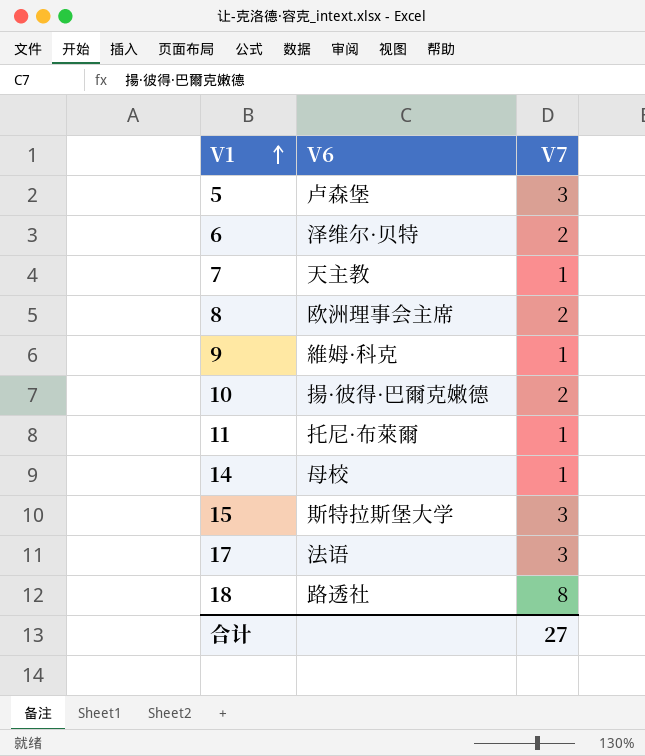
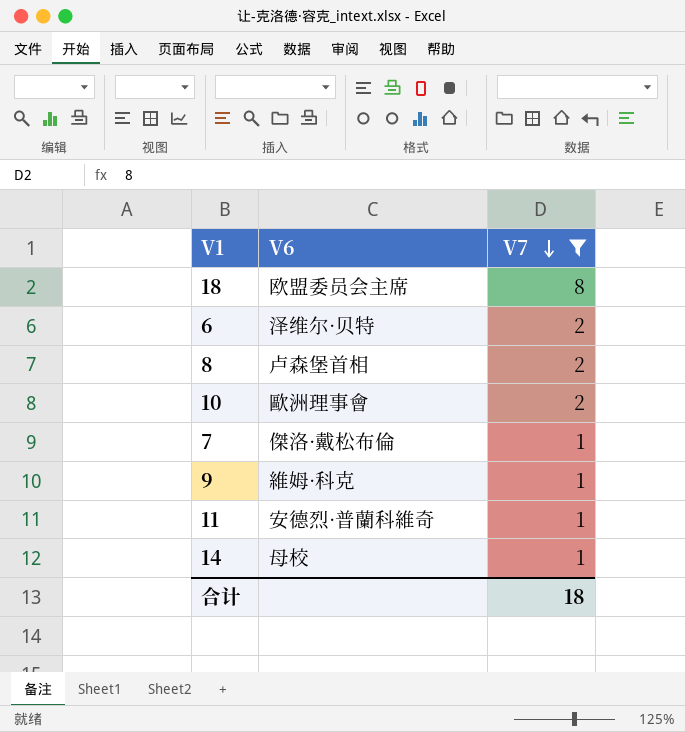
filter: none -> V7 != 3
row order: V1 ascending -> V7 descending
18 | V6: 路透社 -> 欧盟委员会主席
8 | V6: 欧洲理事会主席 -> 卢森堡首相
10 | V6: 揚·彼得·巴爾克嫩德 -> 歐洲理事會
7 | V6: 天主教 -> 傑洛·戴松布倫
11 | V6: 托尼·布萊爾 -> 安德烈·普蘭科維奇
合计 | V7: 27 -> 18

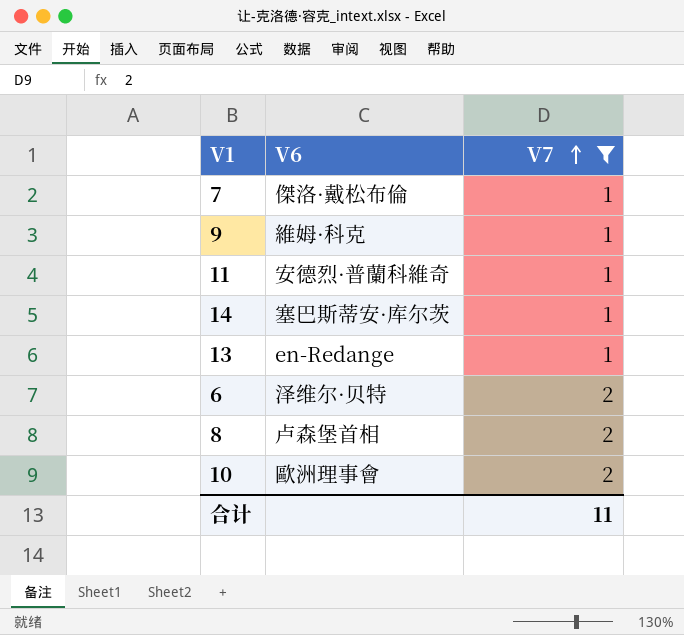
row order: V7 descending -> V7 ascending
row 18: 欧盟委员会主席 | 8 -> none
14 | V6: 母校 -> 塞巴斯蒂安·库尔茨
row 13: none -> en-Redange | 1
合计 | V7: 18 -> 11

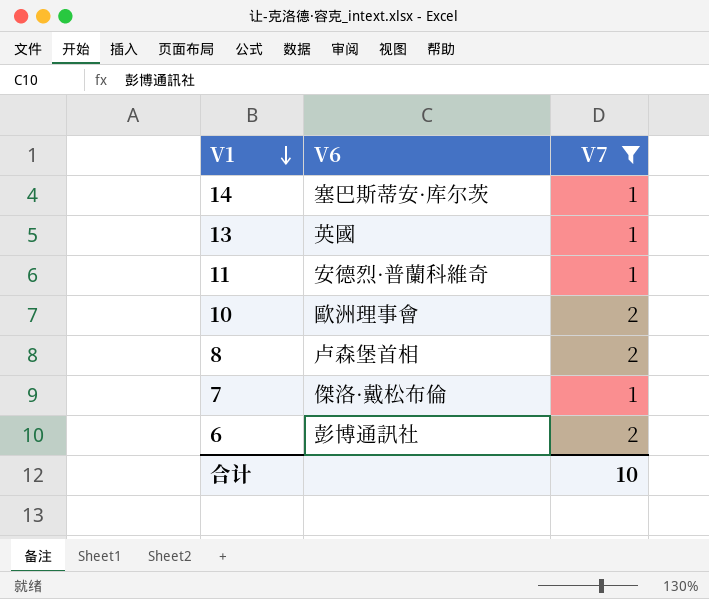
row order: V7 ascending -> V1 descending
row 9: 維姆·科克 | 1 -> none
13 | V6: en-Redange -> 英國
6 | V6: 泽维尔·贝特 -> 彭博通訊社
合计 | V7: 11 -> 10

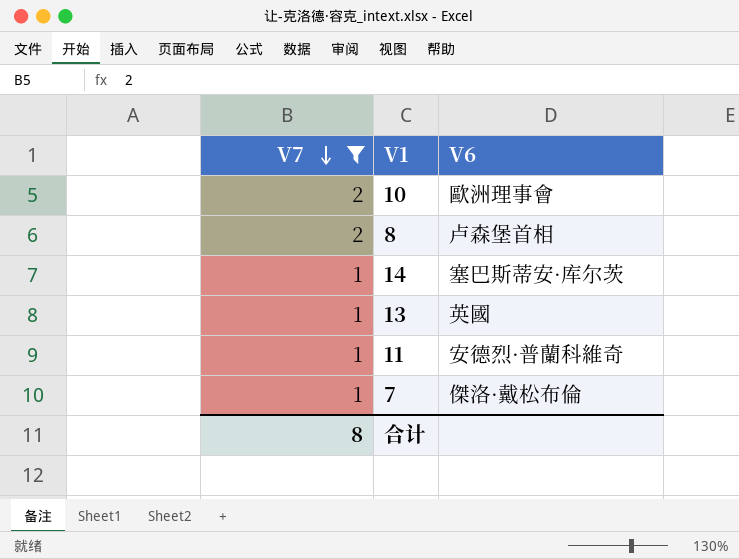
row order: V1 descending -> V7 descending
column V7 | position: 3 -> 1
row 6: 彭博通訊社 | 2 -> none
合计 | V7: 10 -> 8

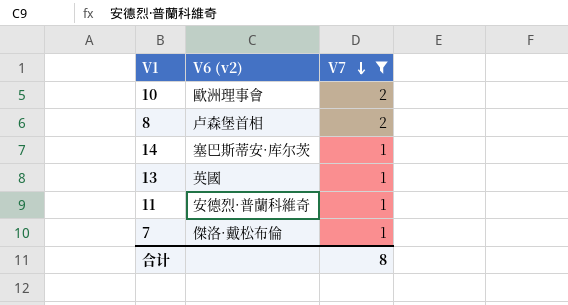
column name: V6 -> V6 (v2)
column V7 | position: 1 -> 3

